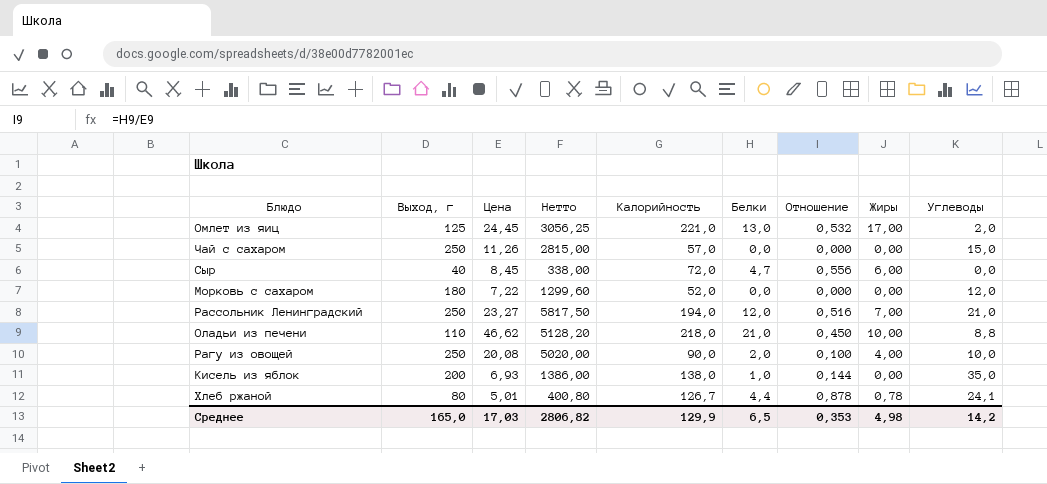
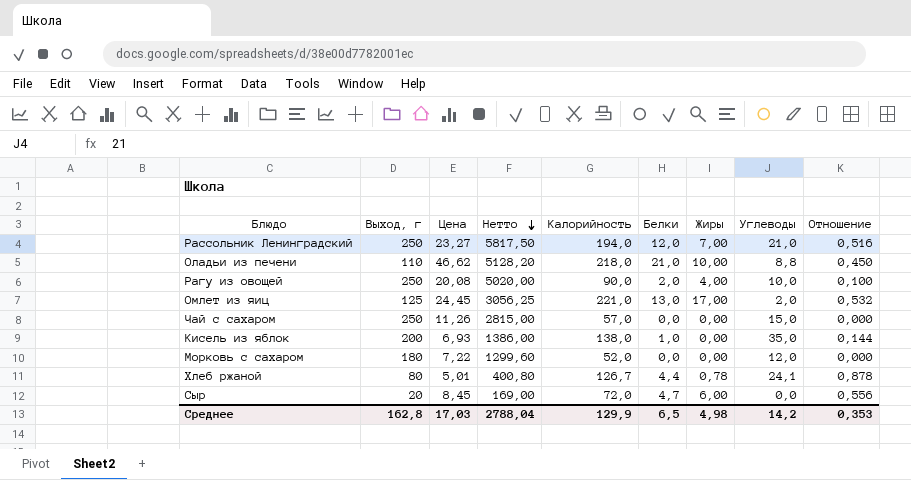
row order: none -> Нетто descending
column Отношение | position: 7 -> 9
Сыр | Выход, г: 40 -> 20
Сыр | Нетто: 338,00 -> 169,00
Среднее | Выход, г: 165,0 -> 162,8
Среднее | Нетто: 2806,82 -> 2788,04

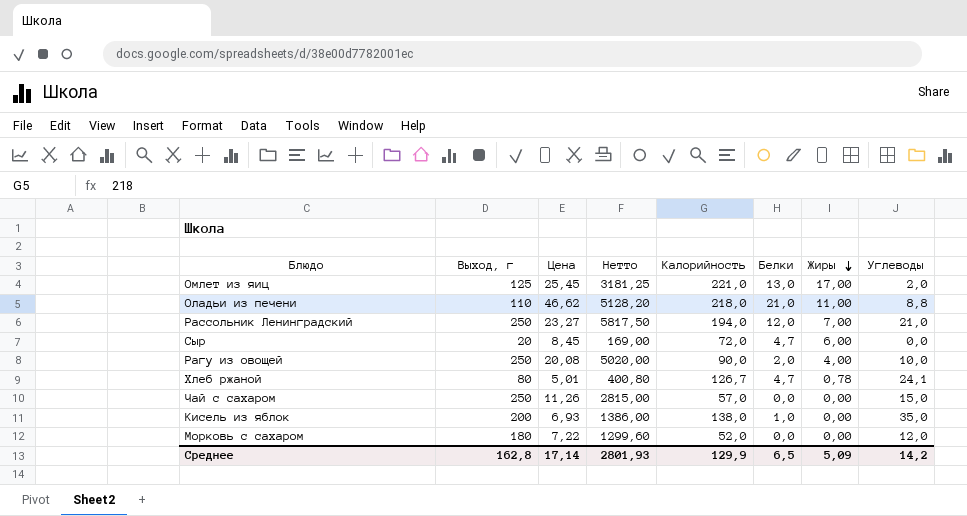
row order: Нетто descending -> Жиры descending
column Отношение | formula: [Белки] / [Цена] -> none
Омлет из яиц | Цена: 24,45 -> 25,45
Омлет из яиц | Нетто: 3056,25 -> 3181,25
Оладьи из печени | Жиры: 10,00 -> 11,00
Хлеб ржаной | Белки: 4,4 -> 4,7
Среднее | Цена: 17,03 -> 17,14
Среднее | Нетто: 2788,04 -> 2801,93
Среднее | Жиры: 4,98 -> 5,09

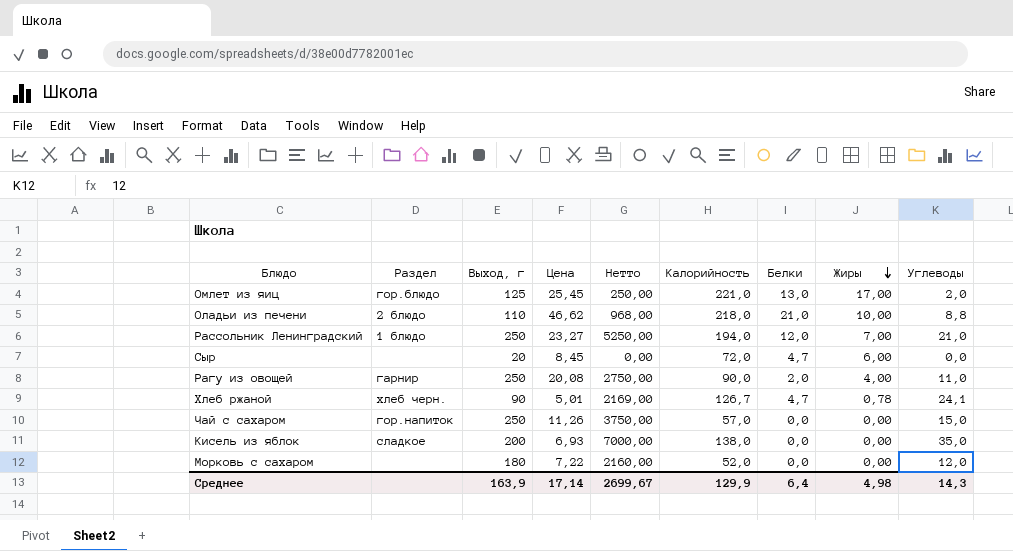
column Раздел | position: none -> 2
column Нетто | formula: [Выход, г] * [Цена] -> [Выход, г] * [Углеводы]
Оладьи из печени | Жиры: 11,00 -> 10,00
Рагу из овощей | Углеводы: 10,0 -> 11,0
Хлеб ржаной | Выход, г: 80 -> 90
Кисель из яблок | Белки: 1,0 -> 0,0
Среднее | Выход, г: 162,8 -> 163,9
Среднее | Нетто: 2801,93 -> 2699,67
Среднее | Белки: 6,5 -> 6,4
Среднее | Жиры: 5,09 -> 4,98
Среднее | Углеводы: 14,2 -> 14,3

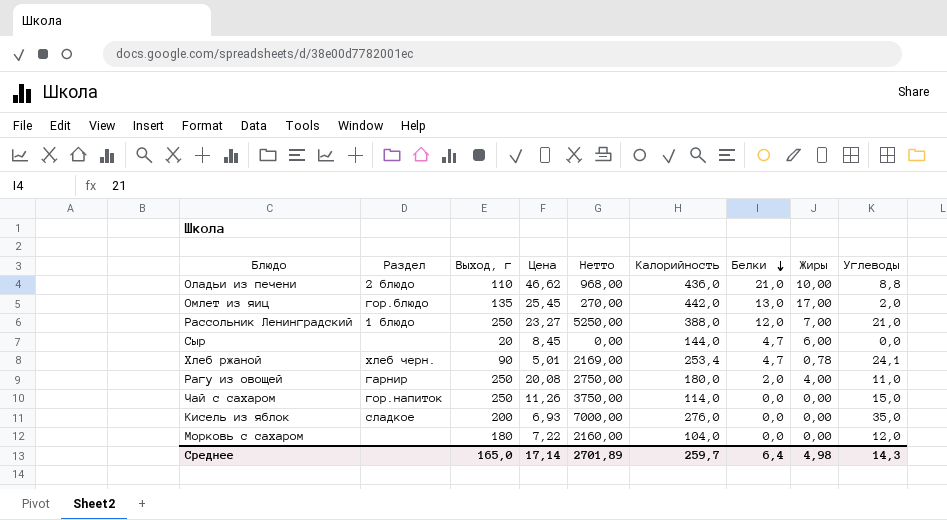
row order: Жиры descending -> Белки descending
Оладьи из печени | Калорийность: 218,0 -> 436,0
Омлет из яиц | Выход, г: 125 -> 135
Омлет из яиц | Нетто: 250,00 -> 270,00
Омлет из яиц | Калорийность: 221,0 -> 442,0
Рассольник Ленинградский | Калорийность: 194,0 -> 388,0
Сыр | Калорийность: 72,0 -> 144,0
Хлеб ржаной | Калорийность: 126,7 -> 253,4
Рагу из овощей | Калорийность: 90,0 -> 180,0
Чай с сахаром | Калорийность: 57,0 -> 114,0
Кисель из яблок | Калорийность: 138,0 -> 276,0
Морковь с сахаром | Калорийность: 52,0 -> 104,0
Среднее | Выход, г: 163,9 -> 165,0
Среднее | Нетто: 2699,67 -> 2701,89
Среднее | Калорийность: 129,9 -> 259,7

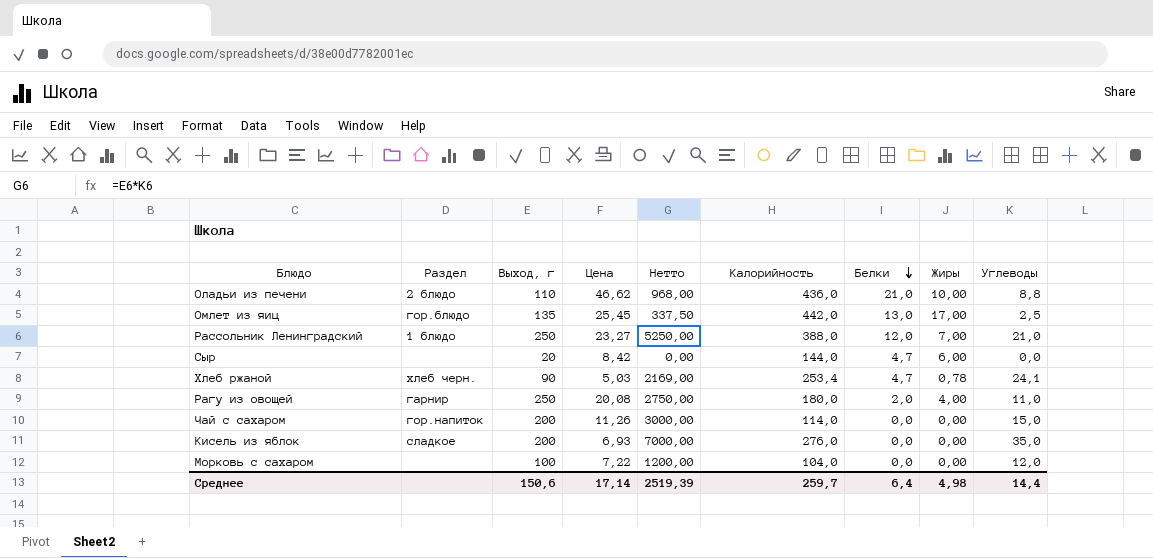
Омлет из яиц | Нетто: 270,00 -> 337,50
Омлет из яиц | Углеводы: 2,0 -> 2,5
Сыр | Цена: 8,45 -> 8,42
Хлеб ржаной | Цена: 5,01 -> 5,03
Чай с сахаром | Выход, г: 250 -> 200
Чай с сахаром | Нетто: 3750,00 -> 3000,00
Морковь с сахаром | Выход, г: 180 -> 100
Морковь с сахаром | Нетто: 2160,00 -> 1200,00
Среднее | Выход, г: 165,0 -> 150,6
Среднее | Нетто: 2701,89 -> 2519,39
Среднее | Углеводы: 14,3 -> 14,4

